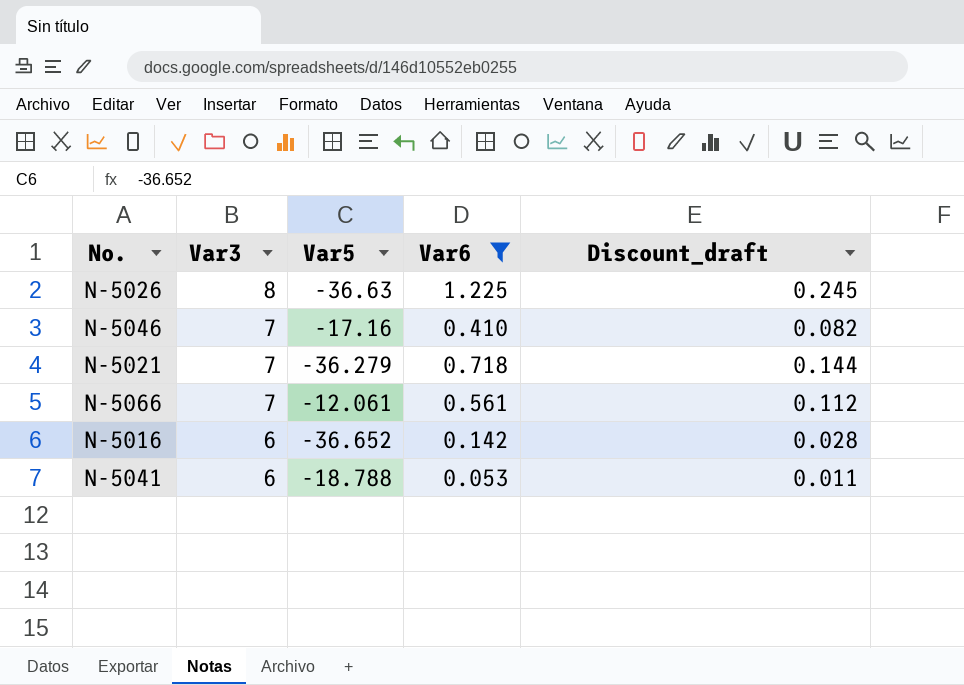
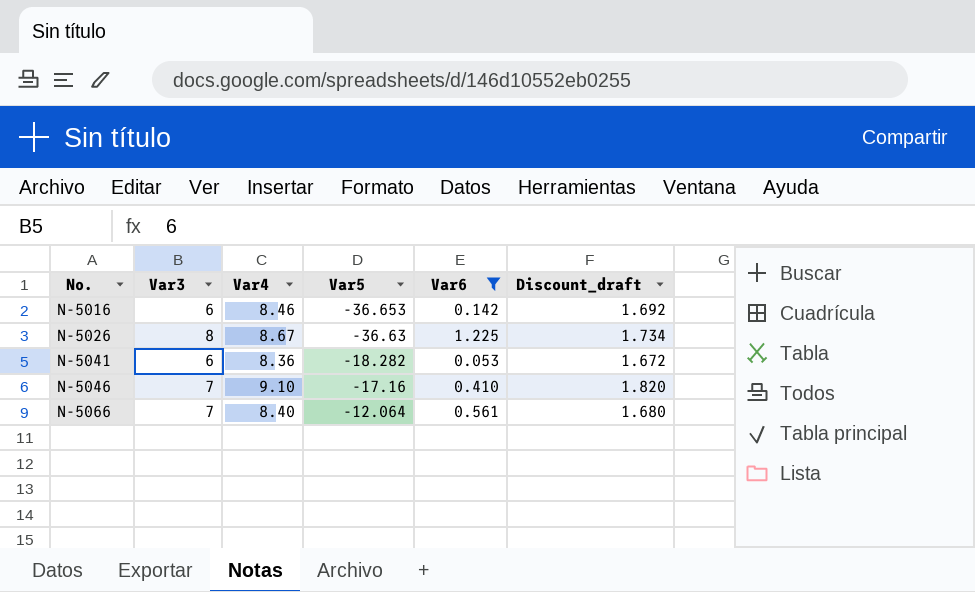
row order: Var3 descending -> No. ascending
column Var4 | position: none -> 3
column Discount_draft | formula: [Var6] * 0.2 -> [Var4] * 0.2
row N-5021: 7 | -36.279 | 0.718 | 0.144 -> none
N-5016 | Var5: -36.652 -> -36.653
N-5041 | Var5: -18.788 -> -18.282
N-5066 | Var5: -12.061 -> -12.064

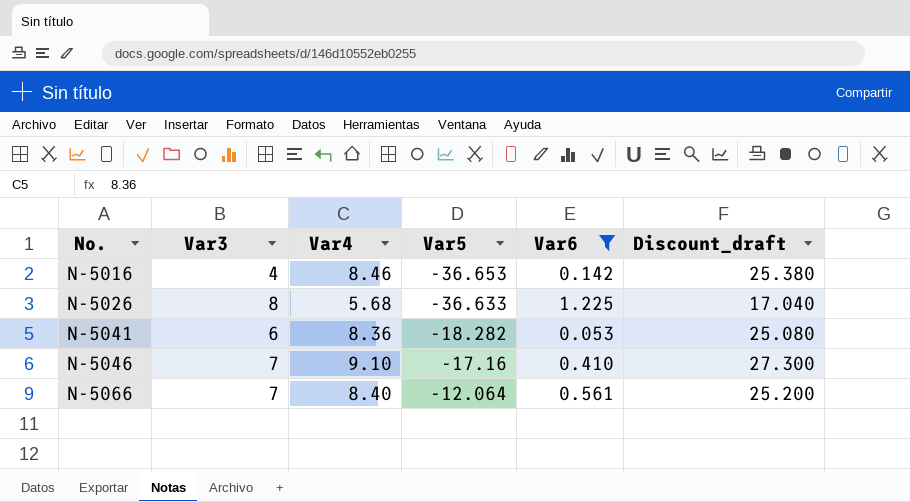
column Discount_draft | formula: [Var4] * 0.2 -> [Var4] * 3
N-5016 | Var3: 6 -> 4
N-5026 | Var4: 8.67 -> 5.68
N-5026 | Var5: -36.63 -> -36.633

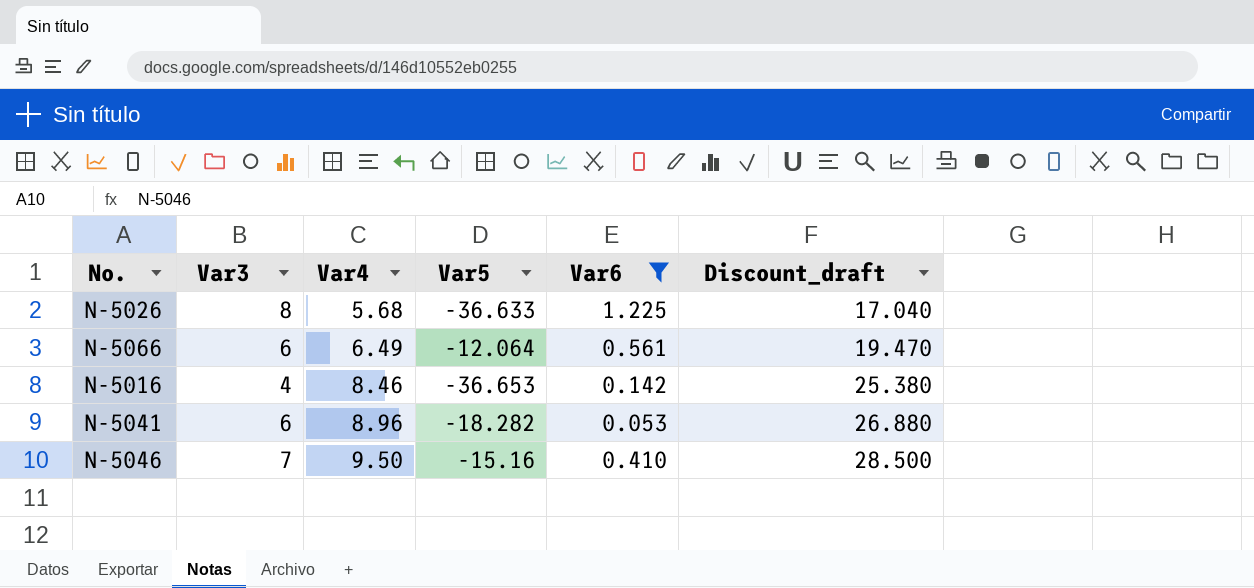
row order: No. ascending -> Var4 ascending
N-5066 | Var3: 7 -> 6
N-5066 | Var4: 8.40 -> 6.49
N-5066 | Discount_draft: 25.200 -> 19.470
N-5041 | Var4: 8.36 -> 8.96
N-5041 | Discount_draft: 25.080 -> 26.880
N-5046 | Var4: 9.10 -> 9.50
N-5046 | Var5: -17.16 -> -15.16
N-5046 | Discount_draft: 27.300 -> 28.500

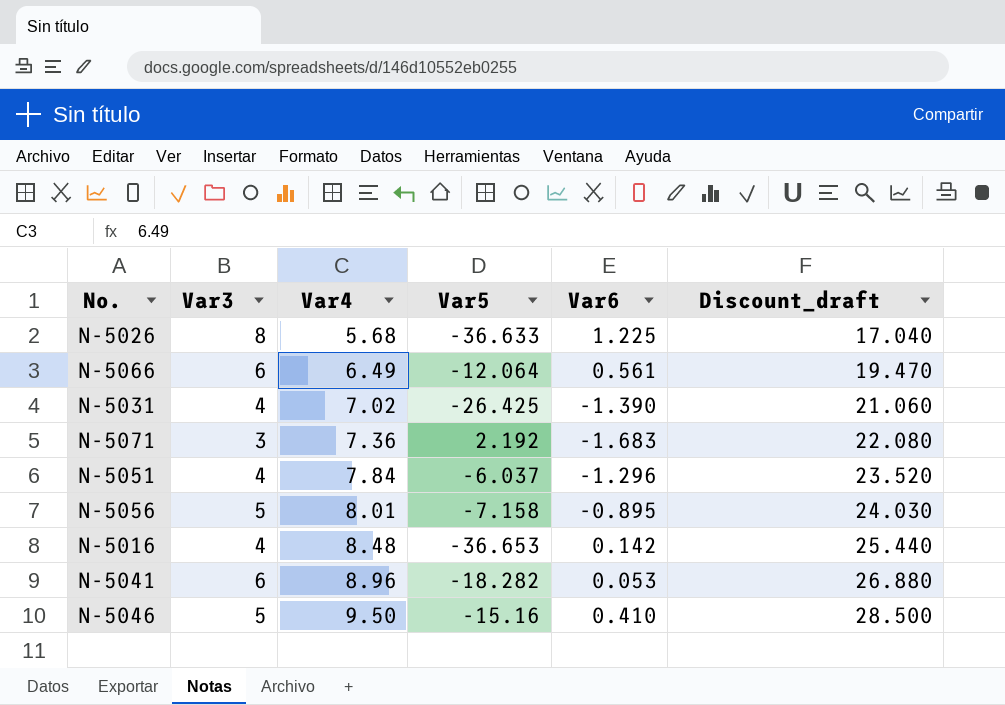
filter: Var6 >= 0.053 -> none
N-5016 | Var4: 8.46 -> 8.48
N-5016 | Discount_draft: 25.380 -> 25.440
N-5046 | Var3: 7 -> 5

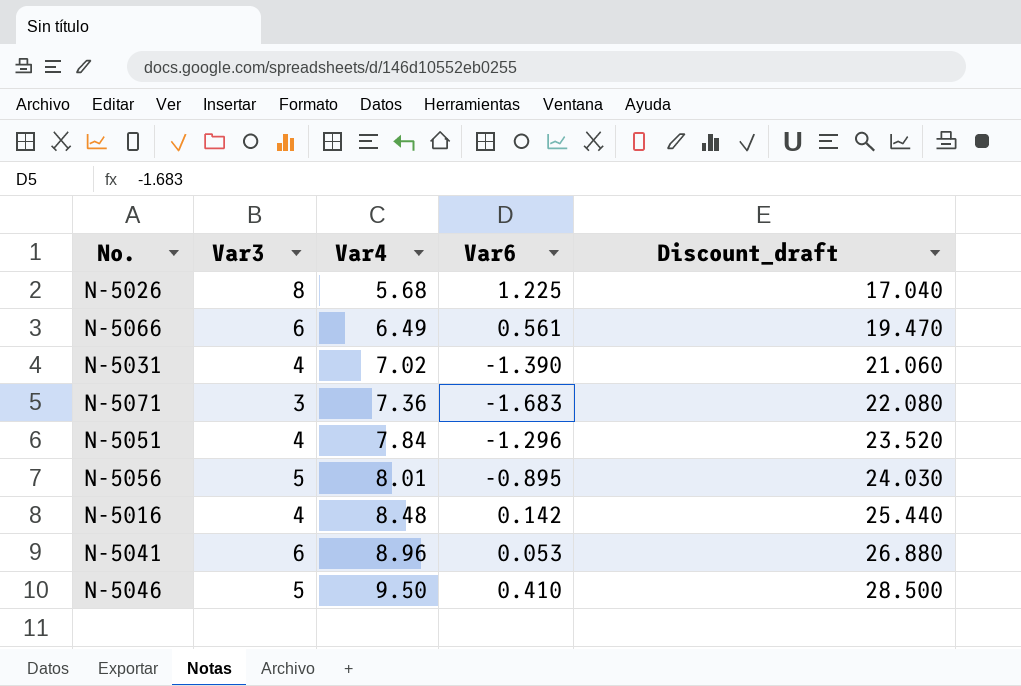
column Var5 | position: 4 -> none

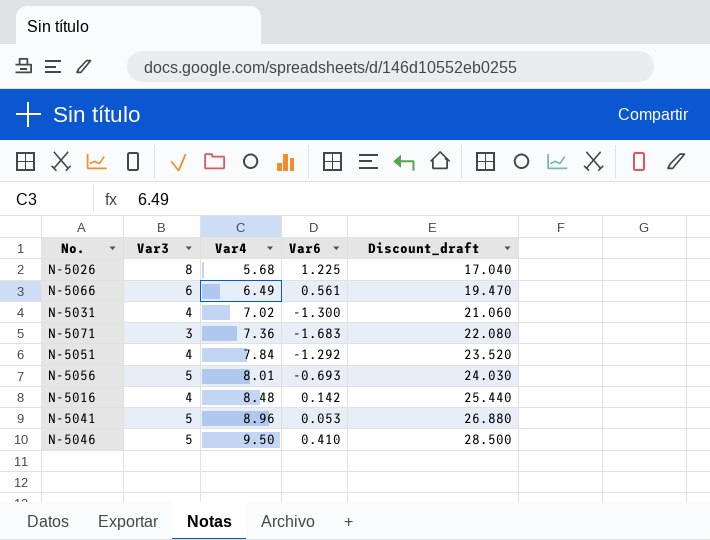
N-5031 | Var6: -1.390 -> -1.300
N-5051 | Var6: -1.296 -> -1.292
N-5056 | Var6: -0.895 -> -0.693
N-5041 | Var3: 6 -> 5

